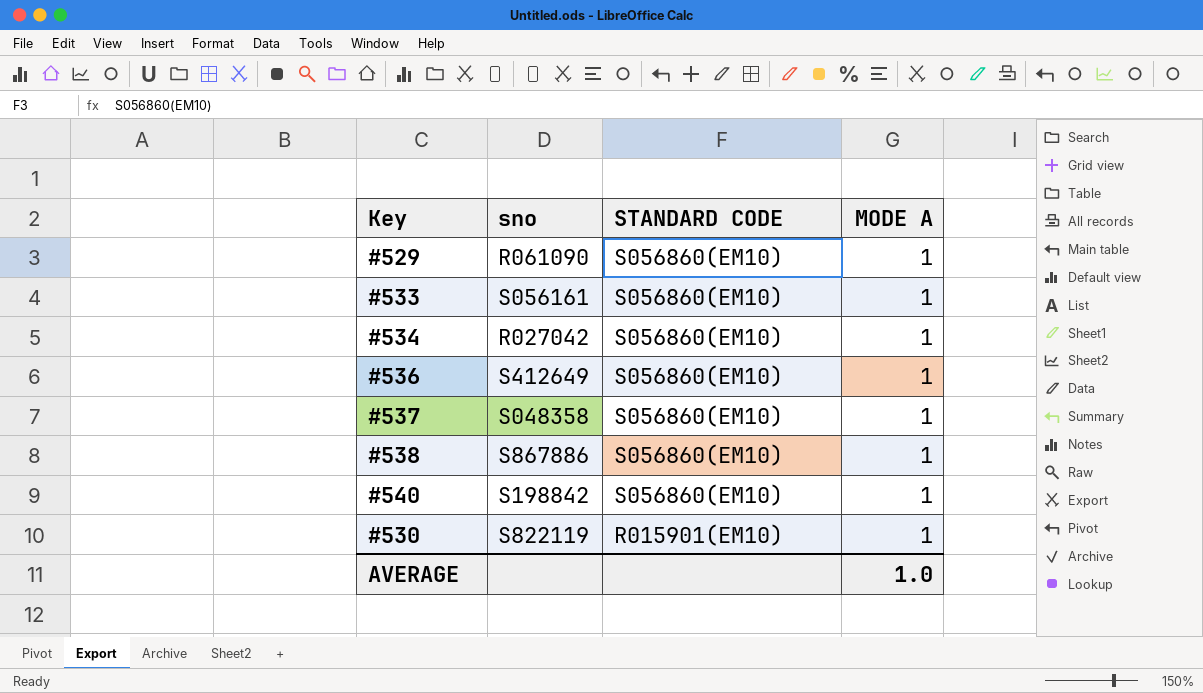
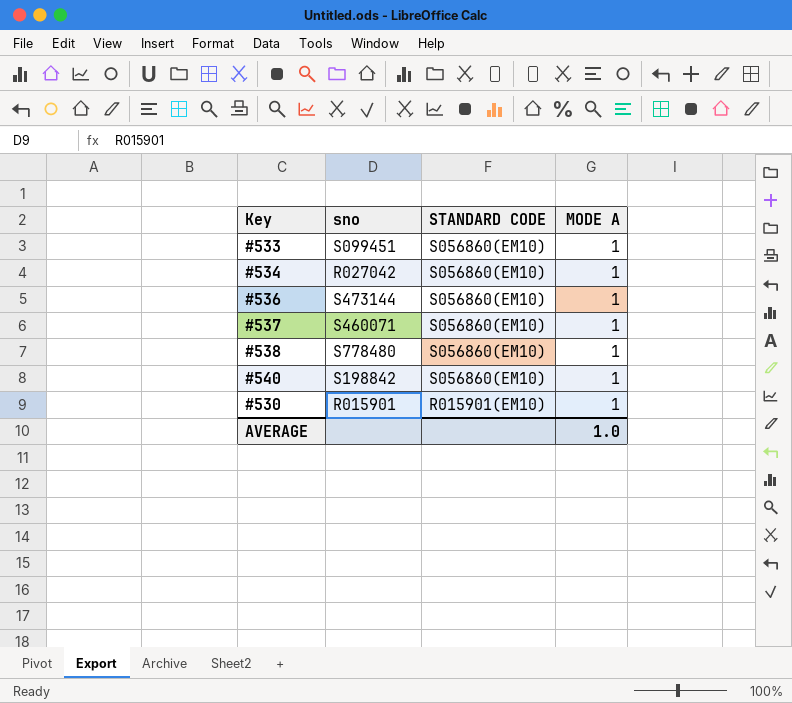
row #529: R061090 | S056860(EM10) | 1 -> none
#533 | sno: S056161 -> S099451
#536 | sno: S412649 -> S473144
#537 | sno: S048358 -> S460071
#538 | sno: S867886 -> S778480
#530 | sno: S822119 -> R015901

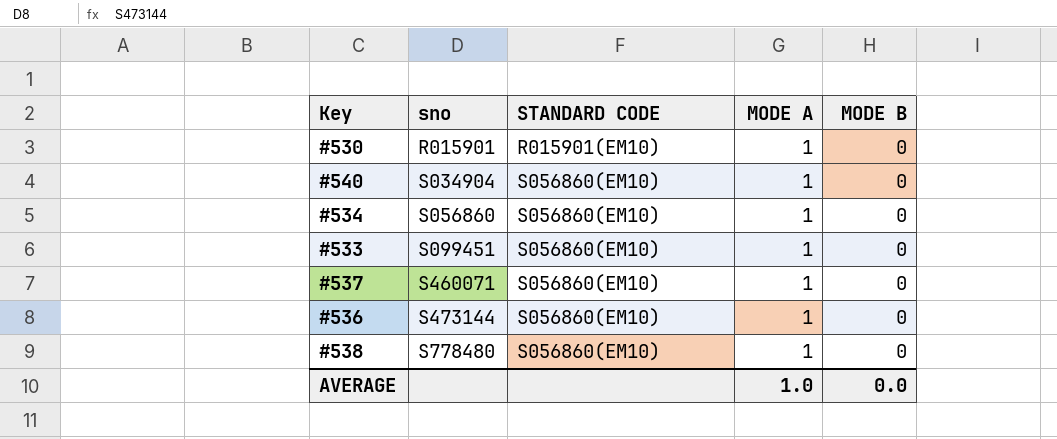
row order: STANDARD CODE descending -> sno ascending
column MODE B | position: none -> 5
#540 | sno: S198842 -> S034904
#534 | sno: R027042 -> S056860

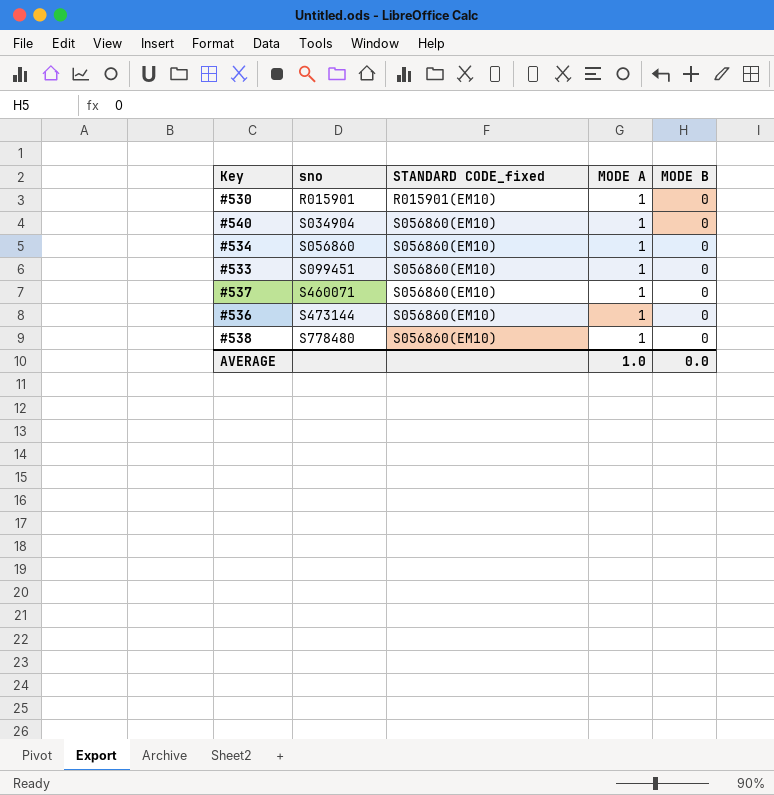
column name: STANDARD CODE -> STANDARD CODE_fixed

